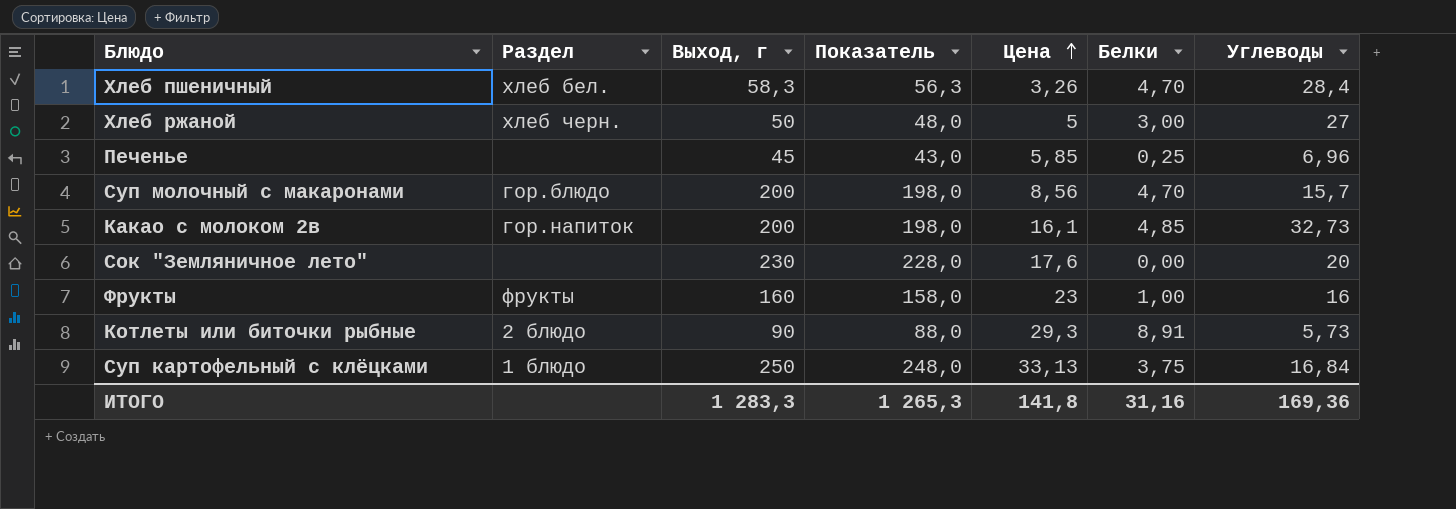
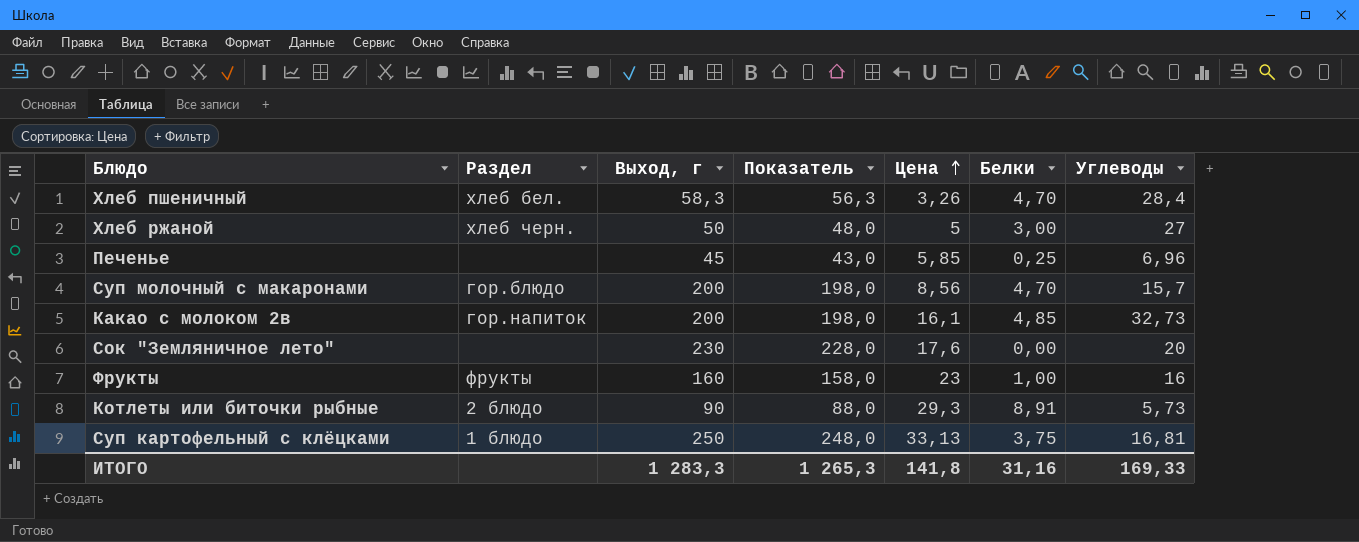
Суп картофельный с клёцками | Углеводы: 16,84 -> 16,81
ИТОГО | Углеводы: 169,36 -> 169,33

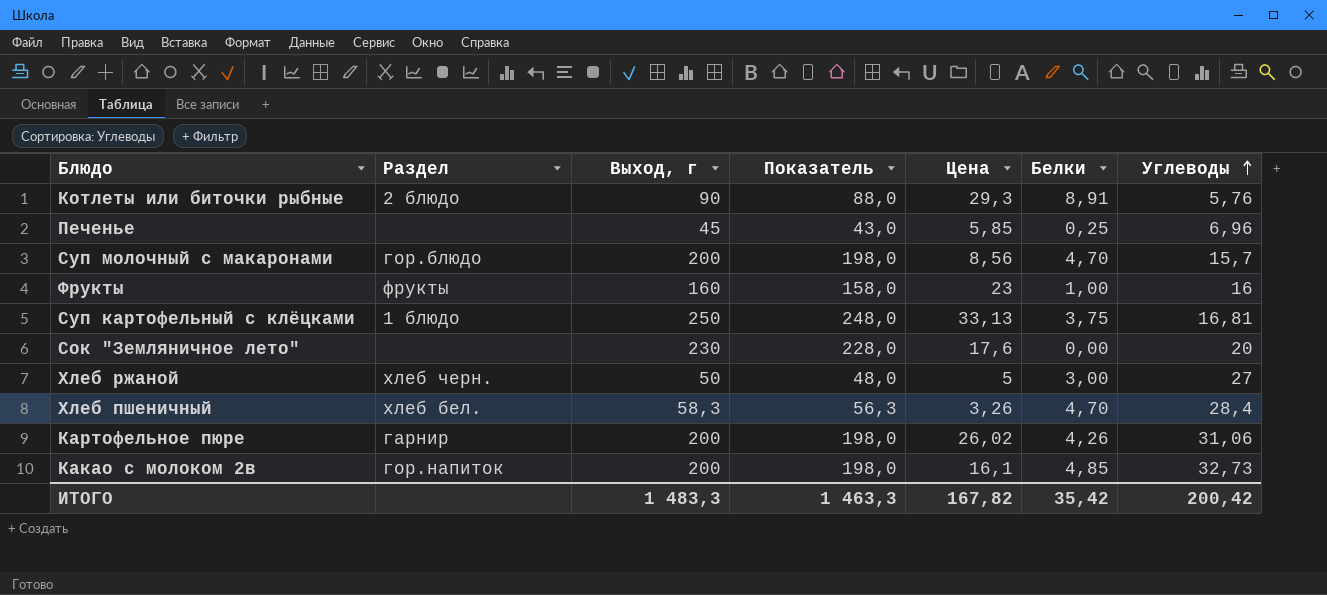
row order: Цена ascending -> Углеводы ascending
Котлеты или биточки рыбные | Углеводы: 5,73 -> 5,76
row Картофельное пюре: none -> гарнир | 200 | 198,0 | 26,02 | 4,26 | 31,06
ИТОГО | Выход, г: 1 283,3 -> 1 483,3
ИТОГО | Показатель: 1 265,3 -> 1 463,3
ИТОГО | Цена: 141,8 -> 167,82
ИТОГО | Белки: 31,16 -> 35,42
ИТОГО | Углеводы: 169,33 -> 200,42

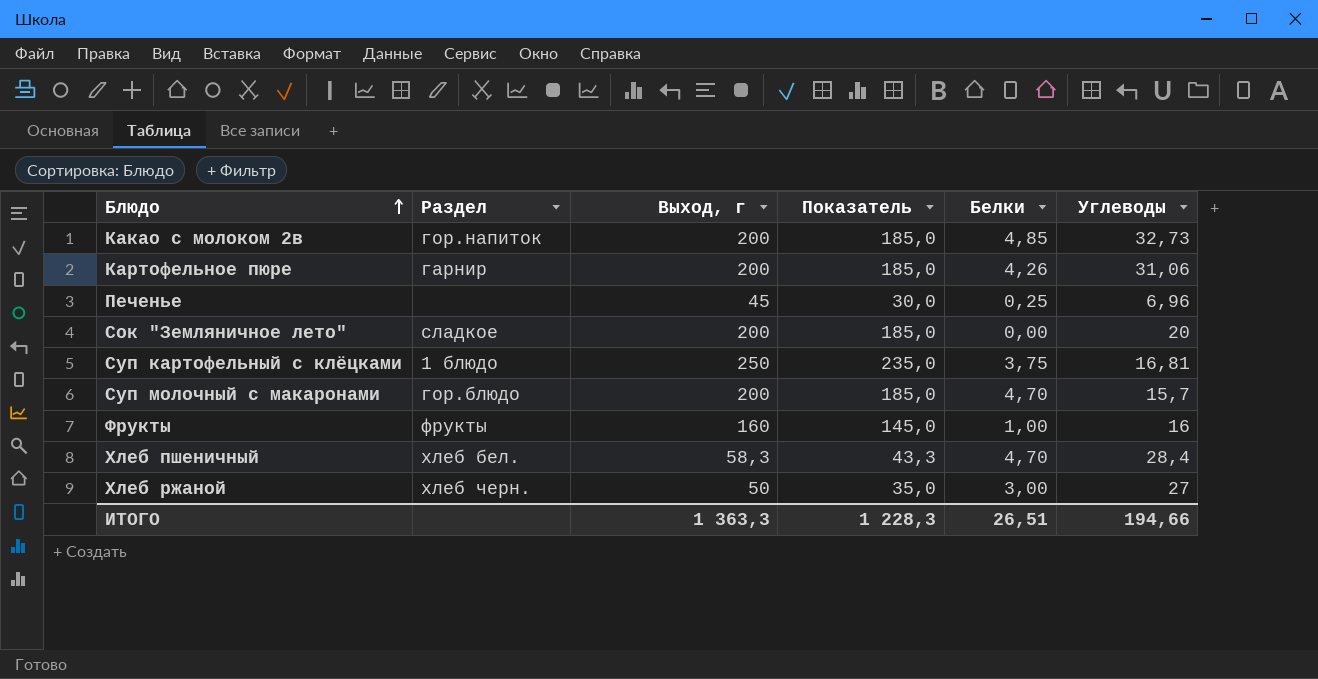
row order: Углеводы ascending -> Блюдо ascending
column Цена | position: 5 -> none
column Показатель | formula: [Выход, г] - 2 -> [Выход, г] - 15
row Котлеты или биточки рыбные: 2 блюдо | 90 | 88,0 | 29,3 | 8,91 | 5,76 -> none
Сок "Земляничное лето" | Раздел: none -> сладкое
Сок "Земляничное лето" | Выход, г: 230 -> 200
ИТОГО | Выход, г: 1 483,3 -> 1 363,3
ИТОГО | Показатель: 1 463,3 -> 1 228,3
ИТОГО | Белки: 35,42 -> 26,51
ИТОГО | Углеводы: 200,42 -> 194,66

